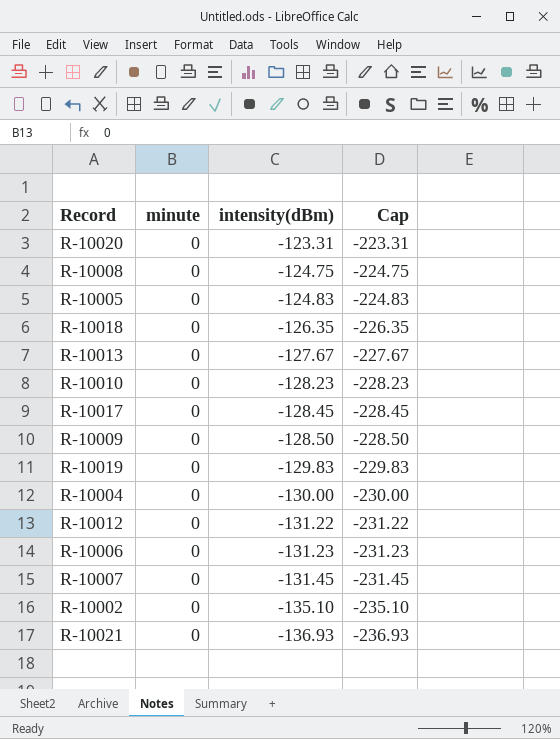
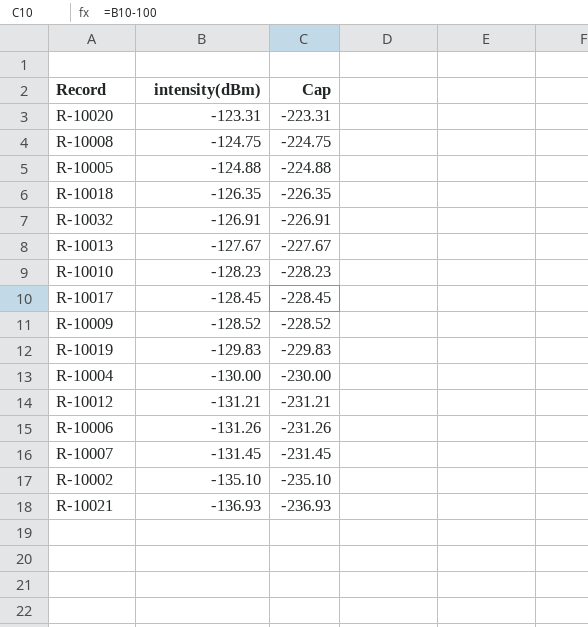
column minute | position: 2 -> none
R-10005 | intensity(dBm): -124.83 -> -124.88
R-10005 | Cap: -224.83 -> -224.88
row R-10032: none -> -126.91 | -226.91
R-10009 | intensity(dBm): -128.50 -> -128.52
R-10009 | Cap: -228.50 -> -228.52
R-10012 | intensity(dBm): -131.22 -> -131.21
R-10012 | Cap: -231.22 -> -231.21
R-10006 | intensity(dBm): -131.23 -> -131.26
R-10006 | Cap: -231.23 -> -231.26

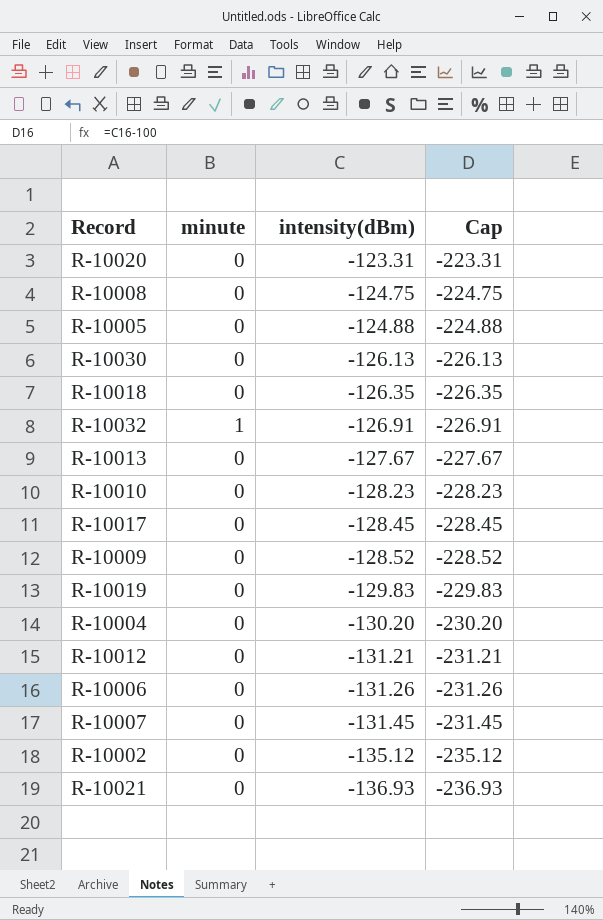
column minute | position: none -> 2
row R-10030: none -> 0 | -126.13 | -226.13
R-10004 | intensity(dBm): -130.00 -> -130.20
R-10004 | Cap: -230.00 -> -230.20
R-10002 | intensity(dBm): -135.10 -> -135.12
R-10002 | Cap: -235.10 -> -235.12

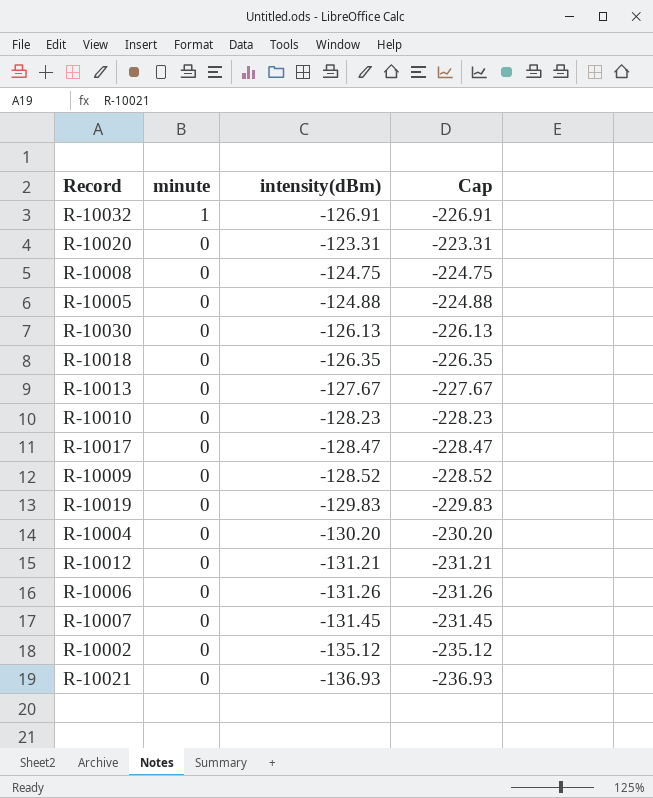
row order: intensity(dBm) descending -> minute descending
R-10017 | intensity(dBm): -128.45 -> -128.47
R-10017 | Cap: -228.45 -> -228.47

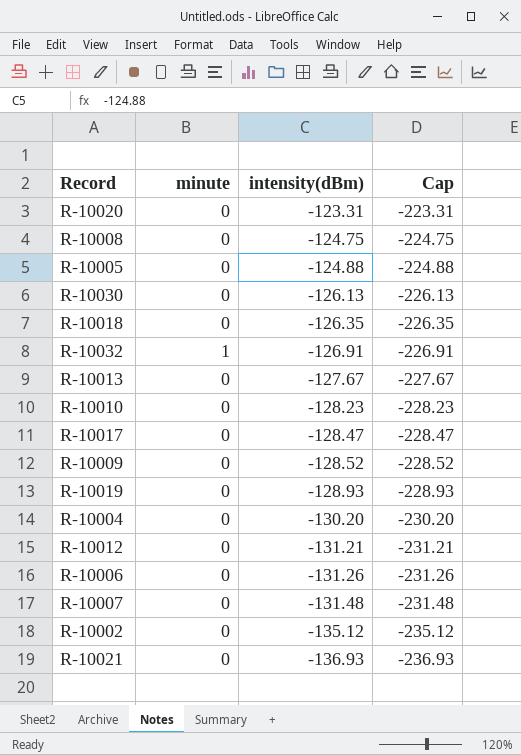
row order: minute descending -> intensity(dBm) descending
R-10019 | intensity(dBm): -129.83 -> -128.93
R-10019 | Cap: -229.83 -> -228.93
R-10007 | intensity(dBm): -131.45 -> -131.48
R-10007 | Cap: -231.45 -> -231.48

